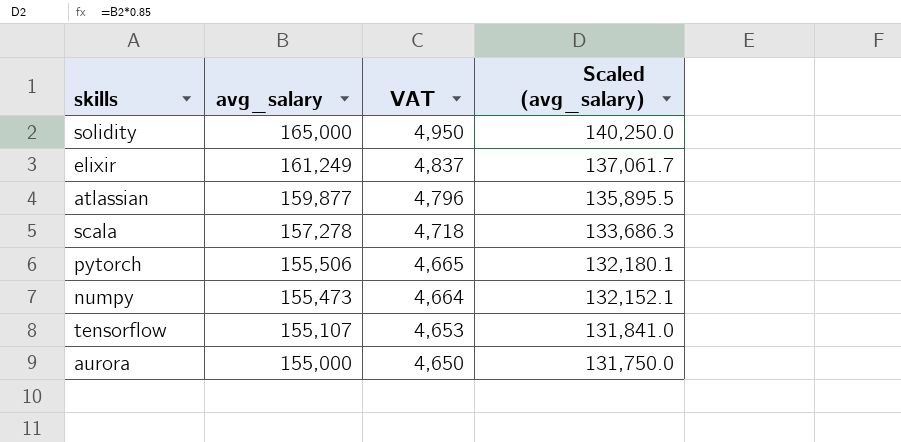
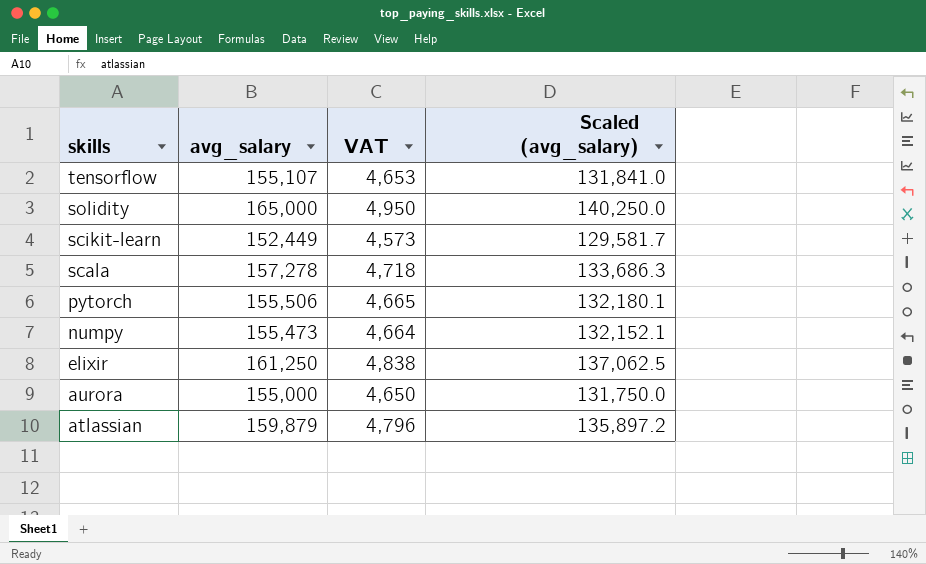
row order: avg_salary descending -> skills descending
row scikit-learn: none -> 152,449 | 4,573 | 129,581.7
elixir | avg_salary: 161,249 -> 161,250
elixir | VAT: 4,837 -> 4,838
elixir | Scaled (avg_salary): 137,061.7 -> 137,062.5
atlassian | avg_salary: 159,877 -> 159,879
atlassian | Scaled (avg_salary): 135,895.5 -> 135,897.2

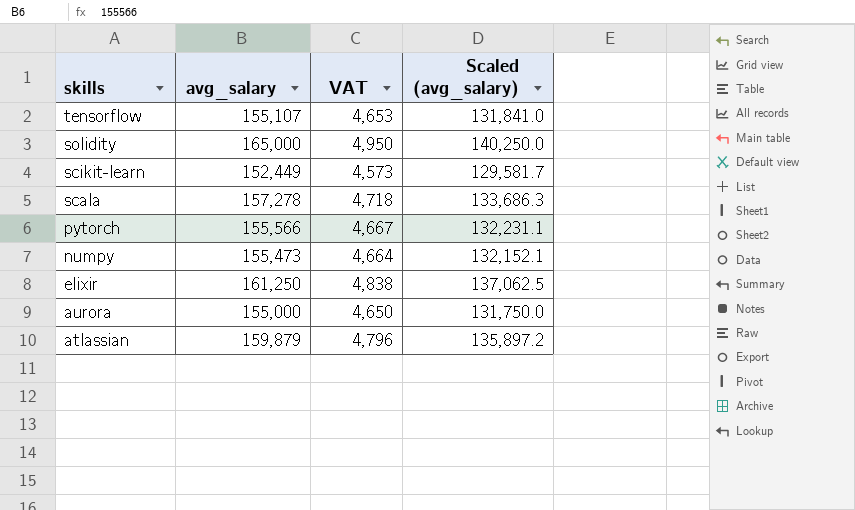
pytorch | avg_salary: 155,506 -> 155,566
pytorch | VAT: 4,665 -> 4,667
pytorch | Scaled (avg_salary): 132,180.1 -> 132,231.1

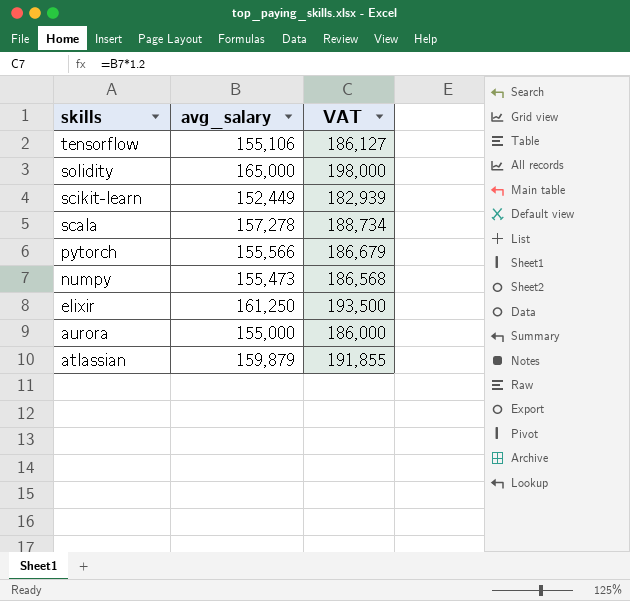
column Scaled (avg_salary) | formula: [avg_salary] * 0.85 -> none
column VAT | formula: [avg_salary] * 0.03 -> [avg_salary] * 1.2
tensorflow | avg_salary: 155,107 -> 155,106

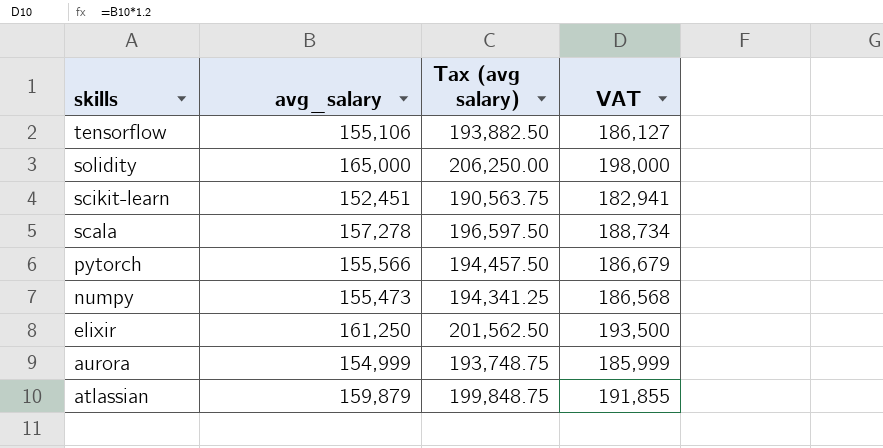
column Tax (avg salary) | formula: none -> [avg_salary] * 1.25
scikit-learn | avg_salary: 152,449 -> 152,451
scikit-learn | VAT: 182,939 -> 182,941
aurora | avg_salary: 155,000 -> 154,999
aurora | VAT: 186,000 -> 185,999

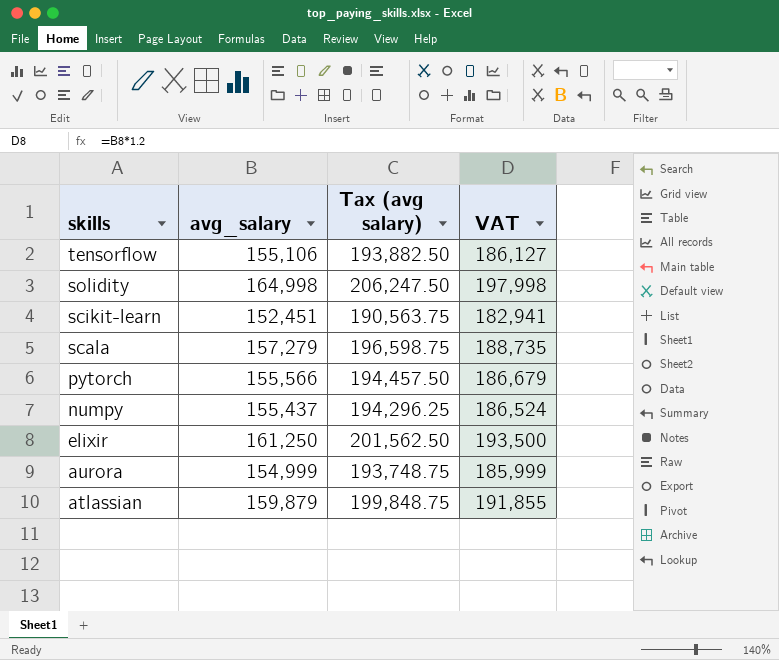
solidity | avg_salary: 165,000 -> 164,998
solidity | Tax (avg salary): 206,250.00 -> 206,247.50
solidity | VAT: 198,000 -> 197,998
scala | avg_salary: 157,278 -> 157,279
scala | Tax (avg salary): 196,597.50 -> 196,598.75
scala | VAT: 188,734 -> 188,735
numpy | avg_salary: 155,473 -> 155,437
numpy | Tax (avg salary): 194,341.25 -> 194,296.25
numpy | VAT: 186,568 -> 186,524

